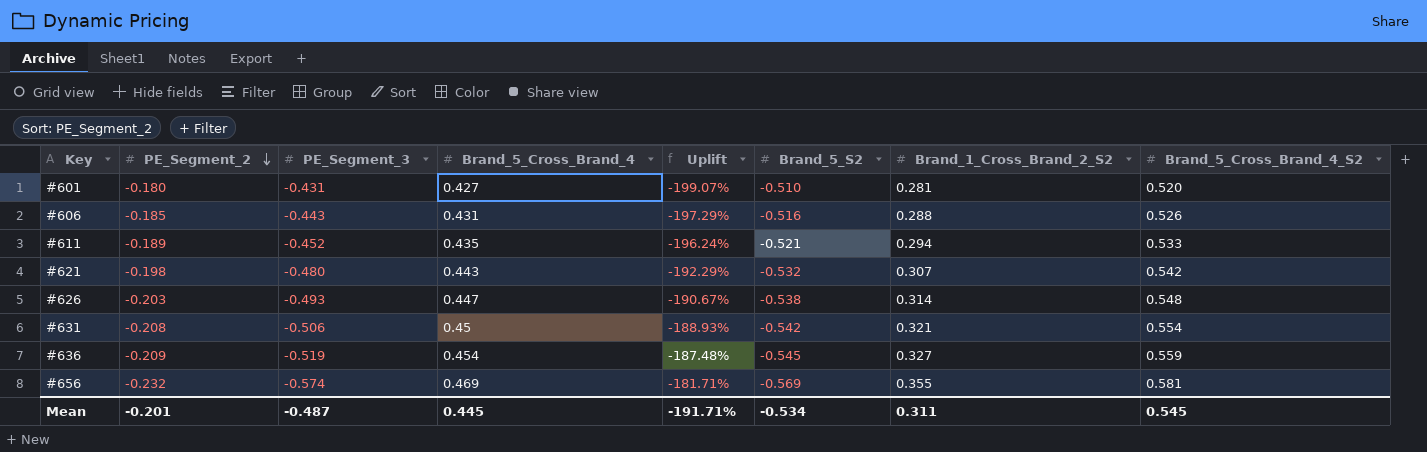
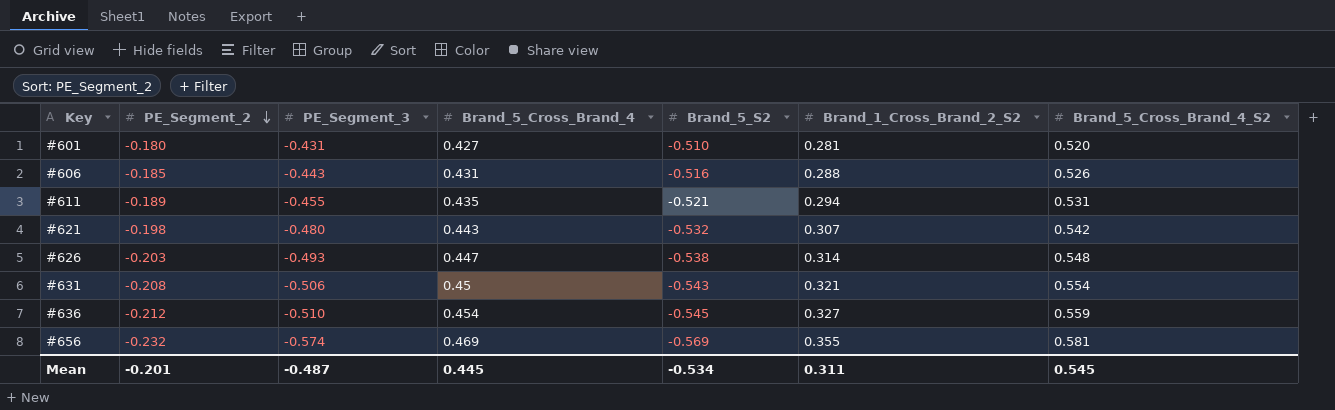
column Uplift | formula: ([Brand_5_Cross_Brand_4] - [PE_Segment_3]) / [PE_Segment_3] -> none
#611 | PE_Segment_3: -0.452 -> -0.455
#611 | Brand_5_Cross_Brand_4_S2: 0.533 -> 0.531
#631 | Brand_5_S2: -0.542 -> -0.543
#636 | PE_Segment_2: -0.209 -> -0.212
#636 | PE_Segment_3: -0.519 -> -0.510

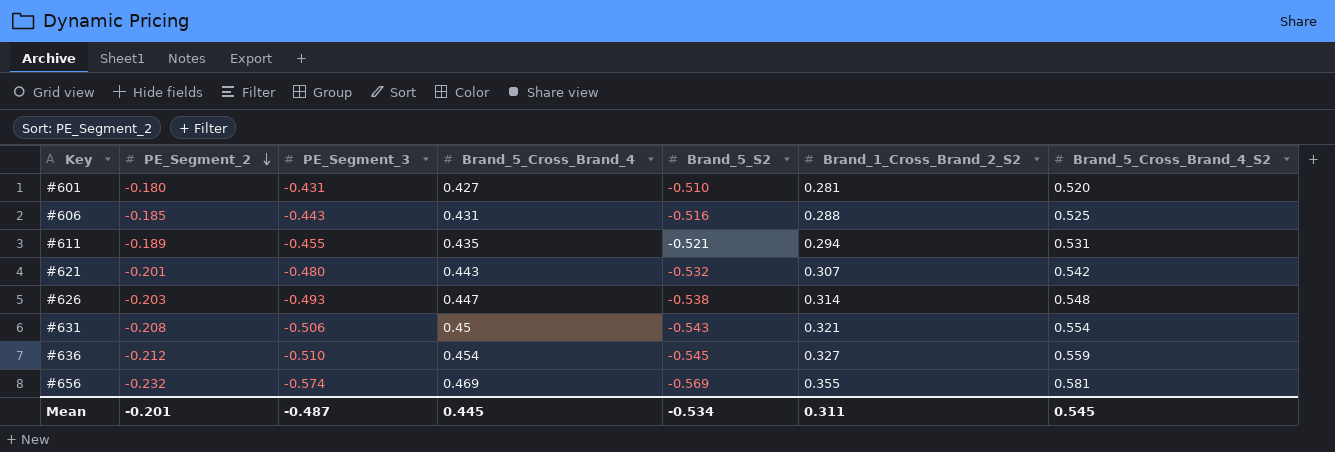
#606 | Brand_5_Cross_Brand_4_S2: 0.526 -> 0.525
#621 | PE_Segment_2: -0.198 -> -0.201

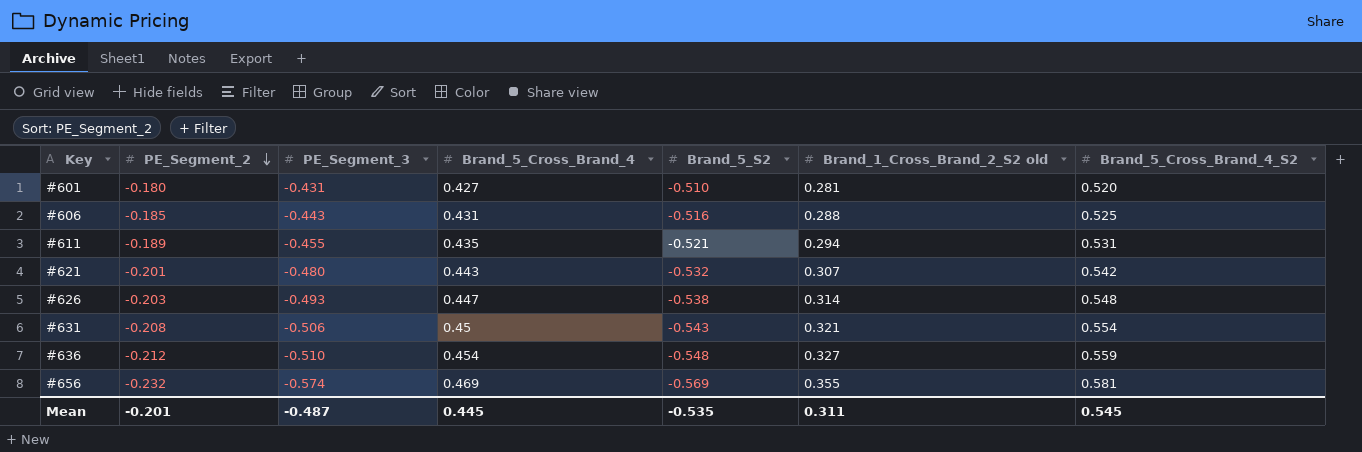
column name: Brand_1_Cross_Brand_2_S2 -> Brand_1_Cross_Brand_2_S2 old
#636 | Brand_5_S2: -0.545 -> -0.548
Mean | Brand_5_S2: -0.534 -> -0.535

